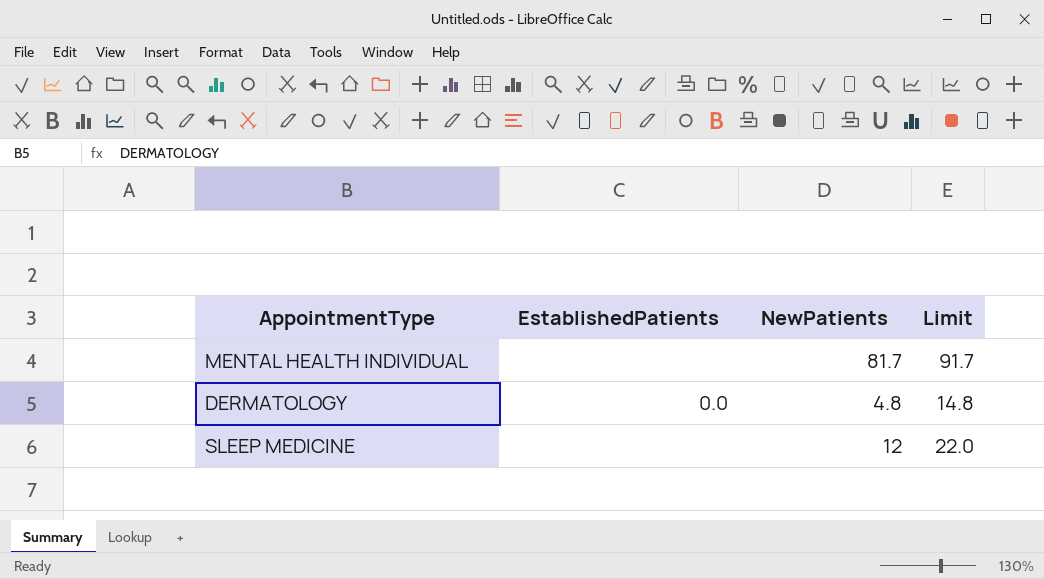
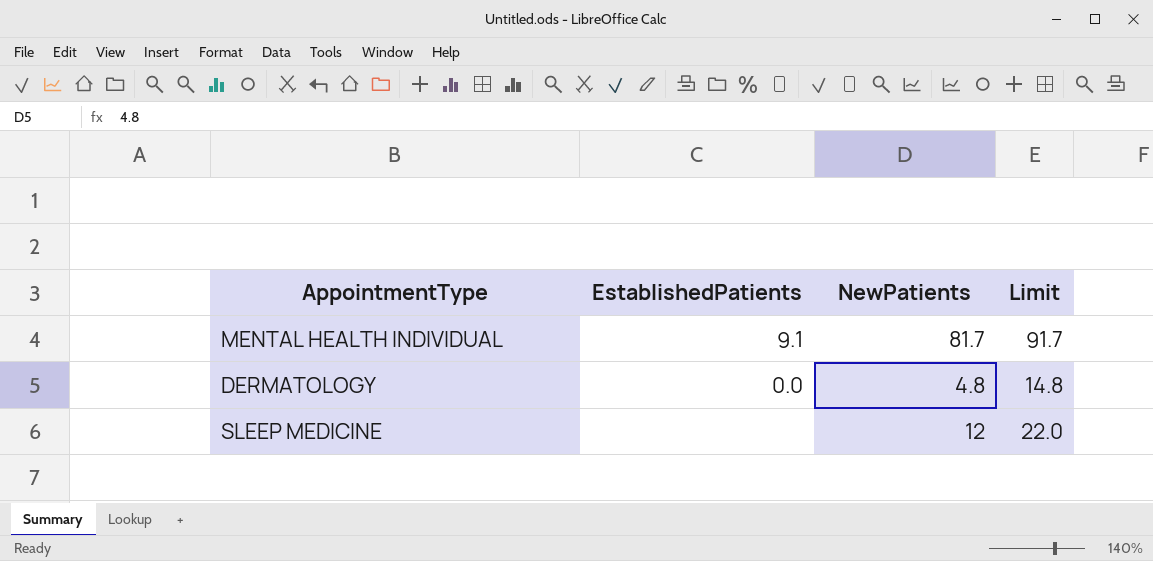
MENTAL HEALTH INDIVIDUAL | EstablishedPatients: none -> 9.1

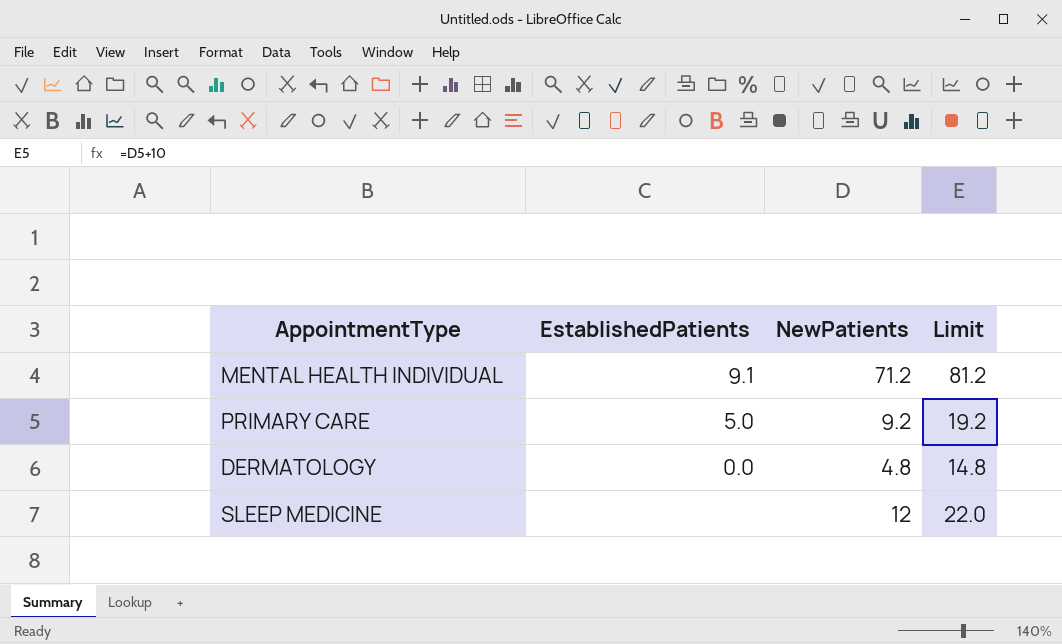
MENTAL HEALTH INDIVIDUAL | NewPatients: 81.7 -> 71.2
MENTAL HEALTH INDIVIDUAL | Limit: 91.7 -> 81.2
row PRIMARY CARE: none -> 5.0 | 9.2 | 19.2

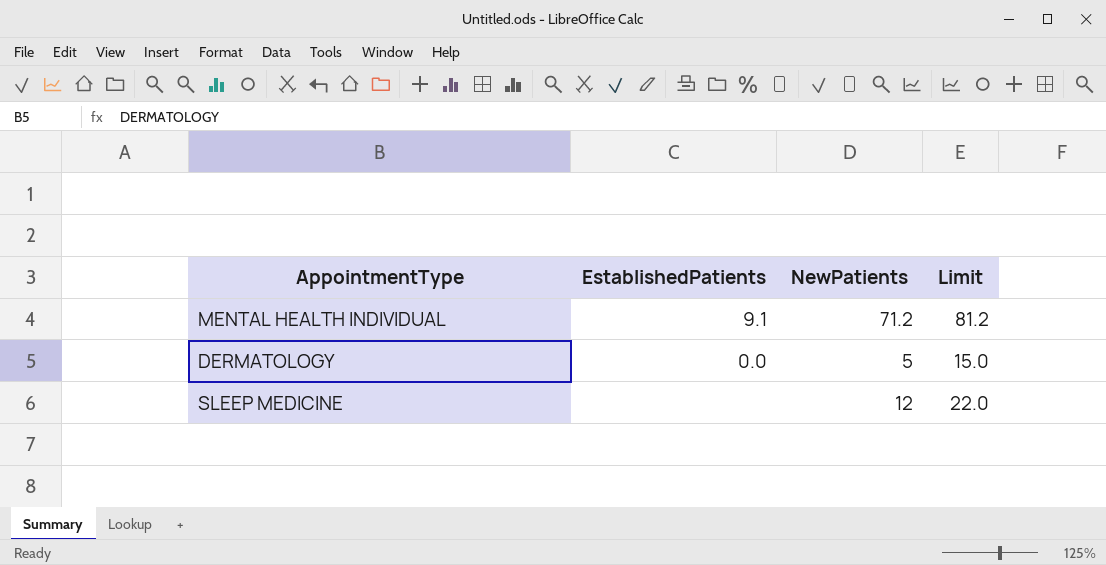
row PRIMARY CARE: 5.0 | 9.2 | 19.2 -> none
DERMATOLOGY | NewPatients: 4.8 -> 5
DERMATOLOGY | Limit: 14.8 -> 15.0

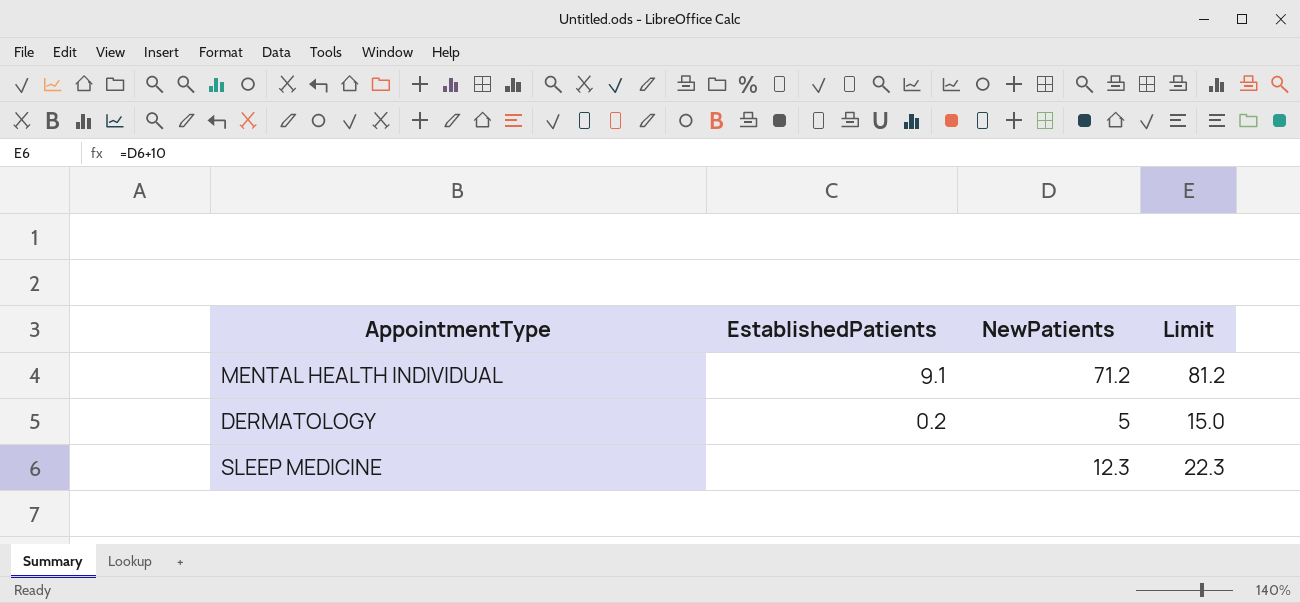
DERMATOLOGY | EstablishedPatients: 0.0 -> 0.2
SLEEP MEDICINE | NewPatients: 12 -> 12.3
SLEEP MEDICINE | Limit: 22.0 -> 22.3

